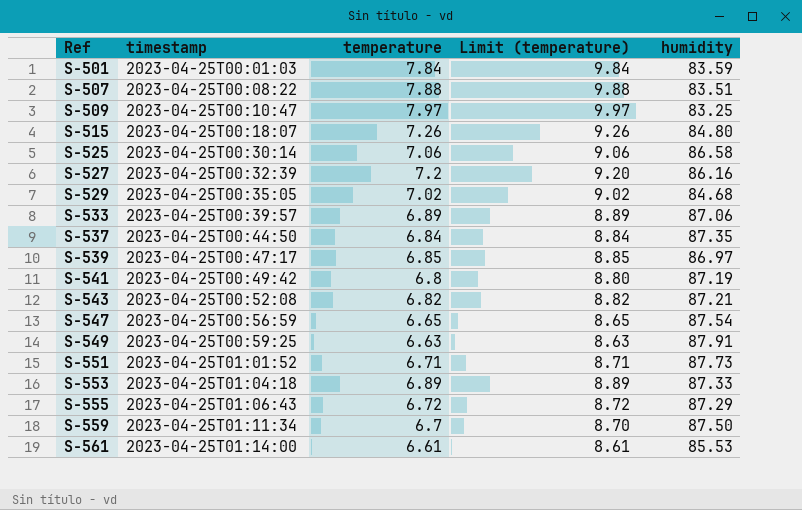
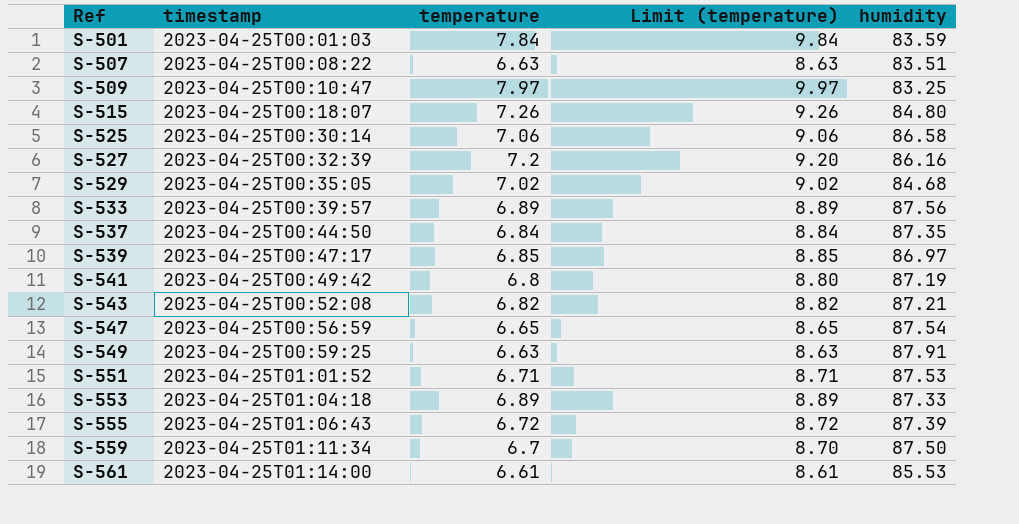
S-507 | temperature: 7.88 -> 6.63
S-507 | Limit (temperature): 9.88 -> 8.63
S-533 | humidity: 87.06 -> 87.56
S-551 | humidity: 87.73 -> 87.53
S-555 | humidity: 87.29 -> 87.39

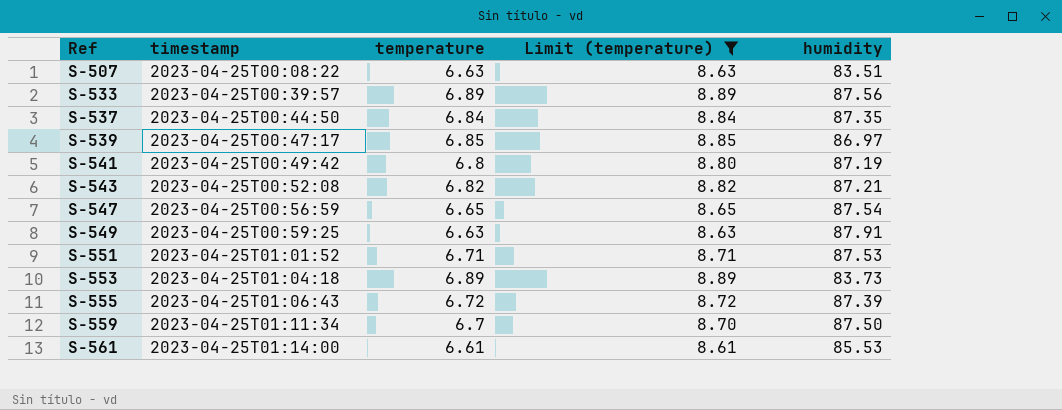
filter: none -> Limit (temperature) <= 8.89
S-553 | humidity: 87.33 -> 83.73

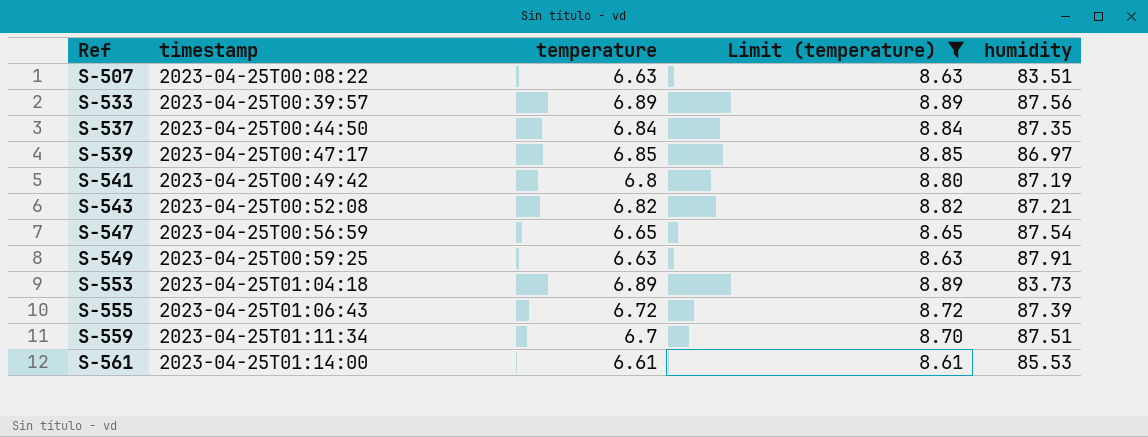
row S-551: 2023-04-25T01:01:52 | 6.71 | 8.71 | 87.53 -> none
S-559 | humidity: 87.50 -> 87.51

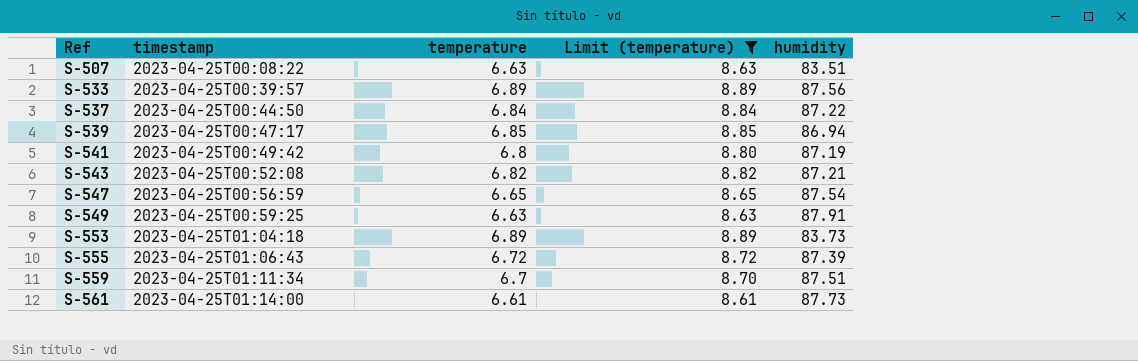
S-537 | humidity: 87.35 -> 87.22
S-539 | humidity: 86.97 -> 86.94
S-561 | humidity: 85.53 -> 87.73

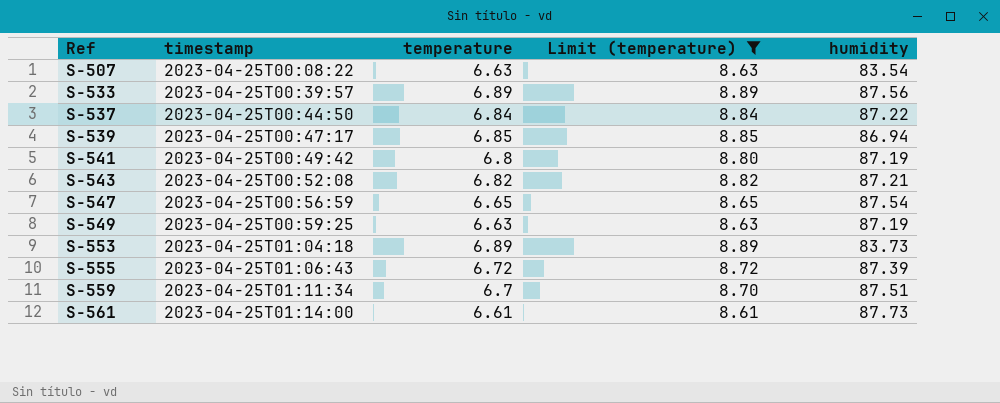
S-507 | humidity: 83.51 -> 83.54
S-549 | humidity: 87.91 -> 87.19

